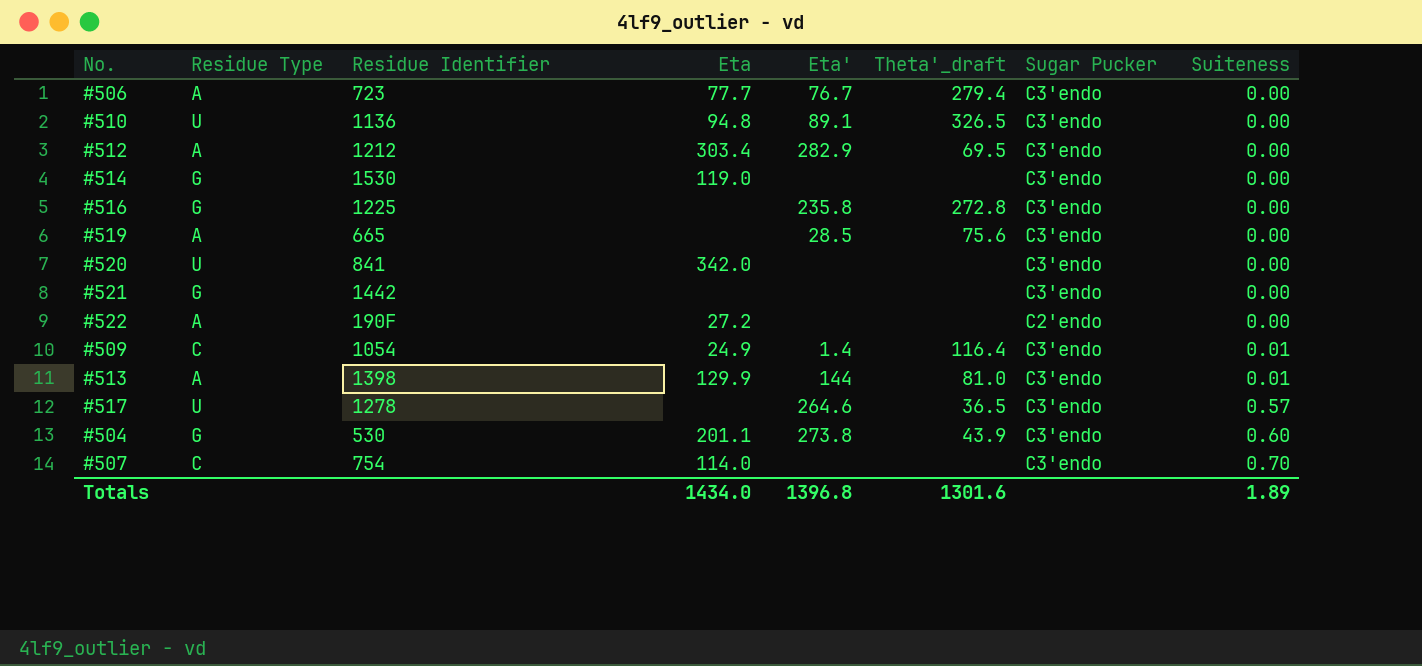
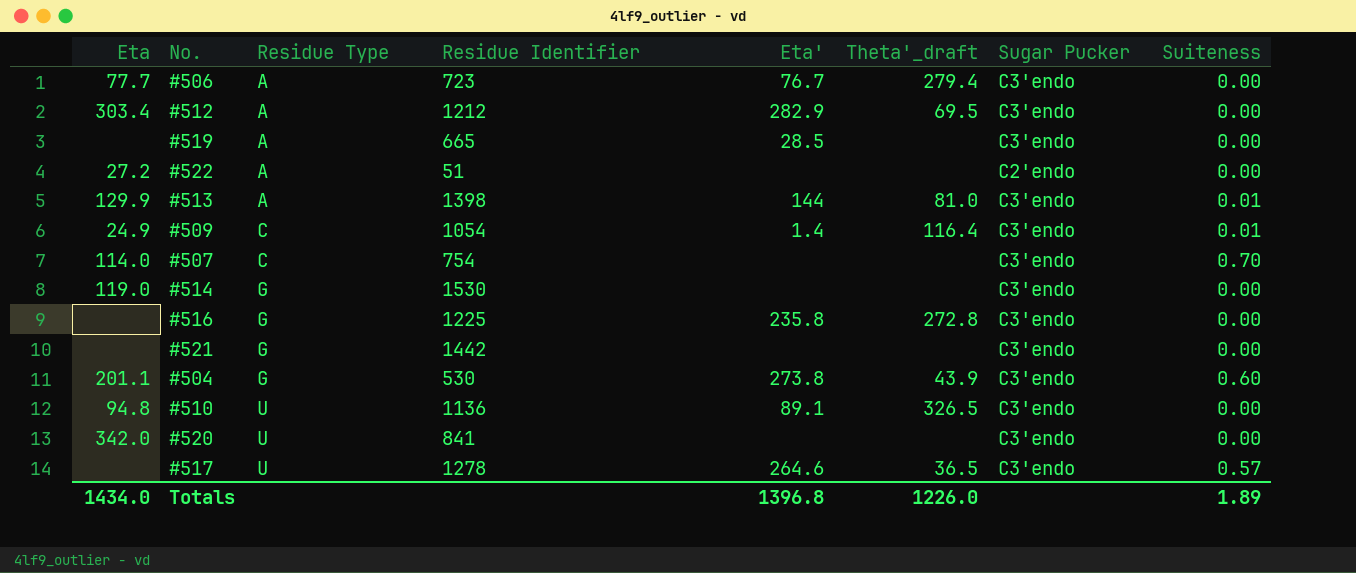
row order: Suiteness ascending -> Residue Type ascending
column Eta | position: 4 -> 1
#519 | Theta'_draft: 75.6 -> none
#522 | Residue Identifier: 190F -> 51
Totals | Theta'_draft: 1301.6 -> 1226.0

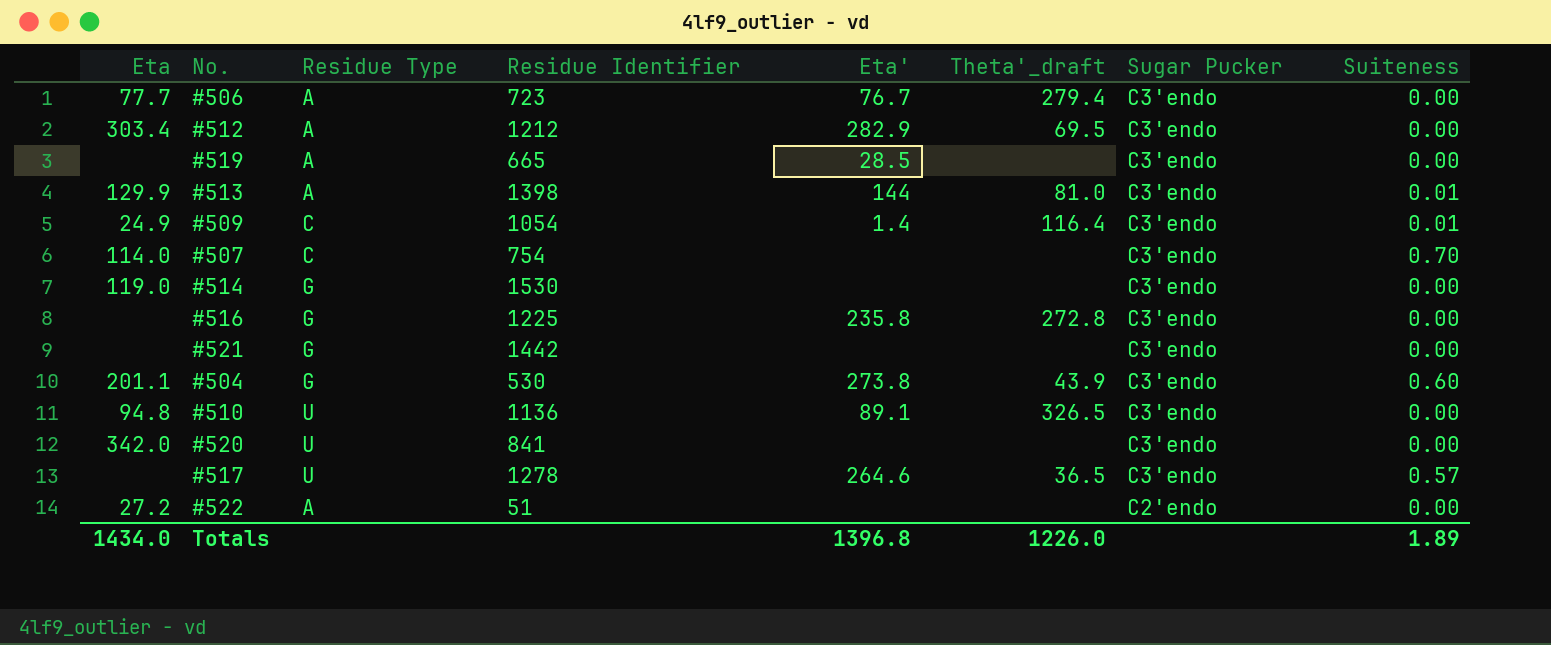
row order: Residue Type ascending -> Sugar Pucker descending

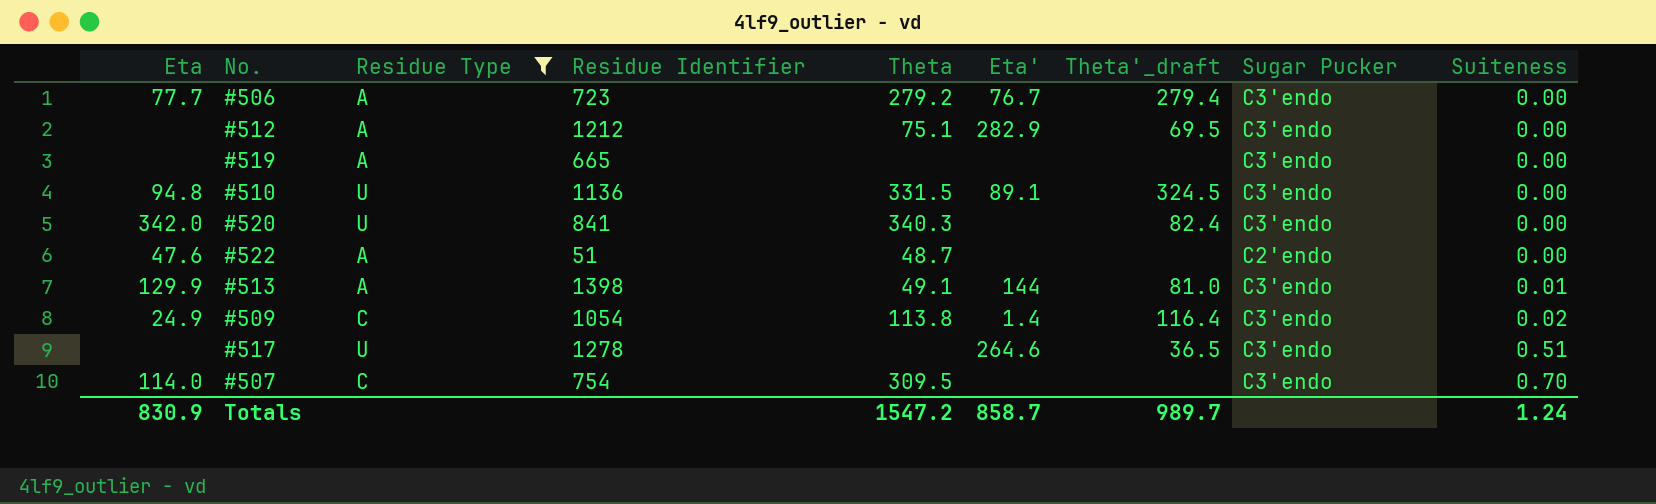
filter: none -> Residue Type != G
row order: Sugar Pucker descending -> Suiteness ascending
column Theta | position: none -> 5
#512 | Eta: 303.4 -> none
#519 | Eta': 28.5 -> none
#510 | Theta'_draft: 326.5 -> 324.5
#520 | Theta'_draft: none -> 82.4
#522 | Eta: 27.2 -> 47.6
#509 | Suiteness: 0.01 -> 0.02
#517 | Suiteness: 0.57 -> 0.51
Totals | Eta: 1434.0 -> 830.9
Totals | Eta': 1396.8 -> 858.7
Totals | Theta'_draft: 1226.0 -> 989.7
Totals | Suiteness: 1.89 -> 1.24

